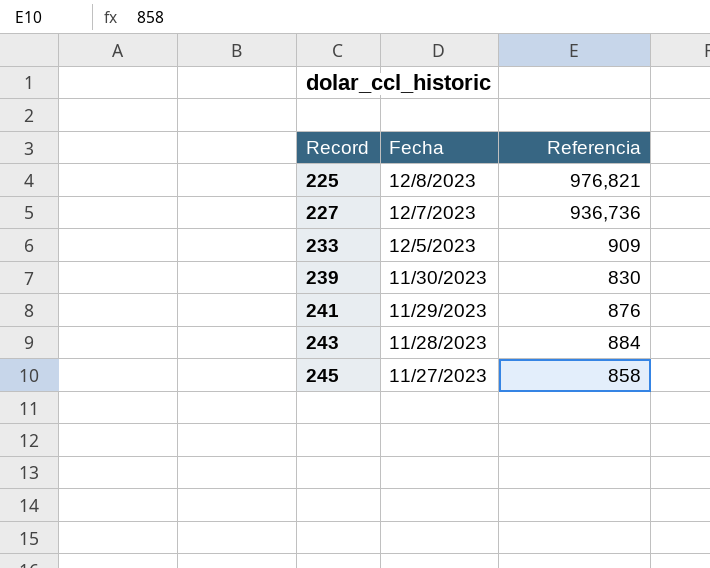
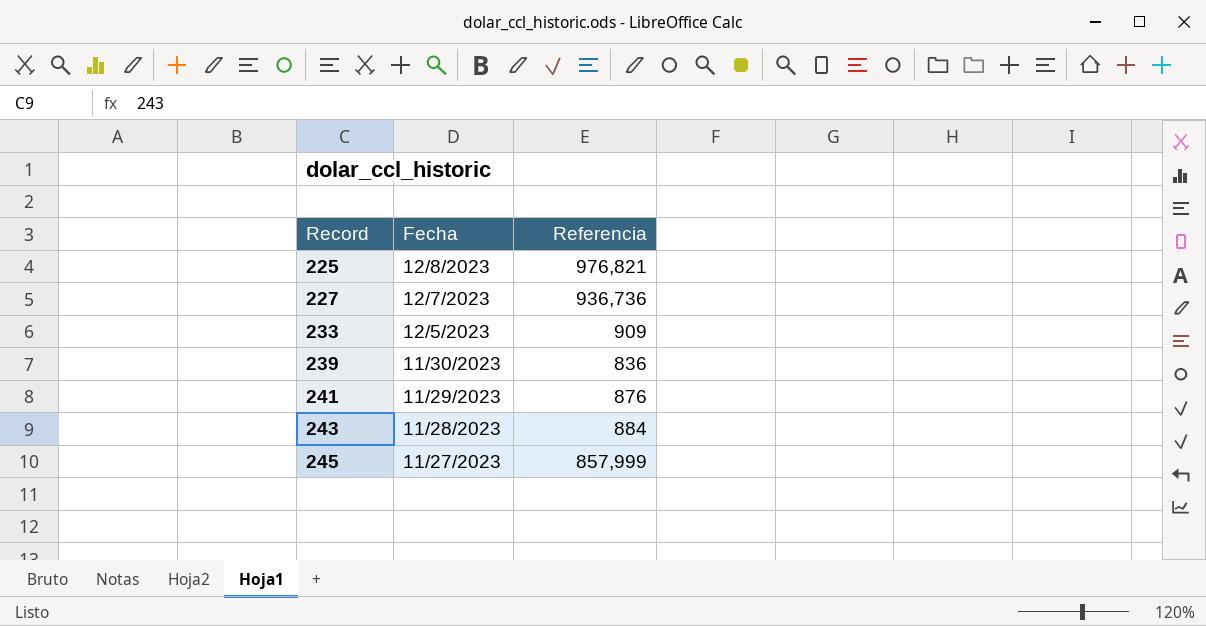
239 | Referencia: 830 -> 836
245 | Referencia: 858 -> 857,999

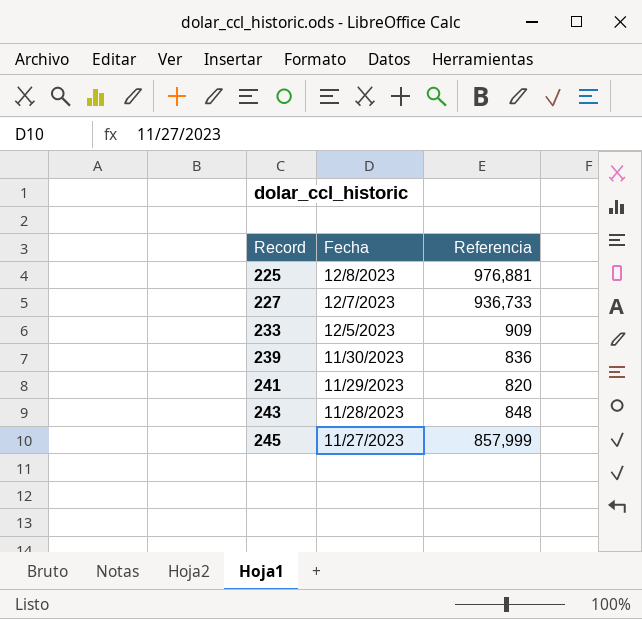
225 | Referencia: 976,821 -> 976,881
227 | Referencia: 936,736 -> 936,733
241 | Referencia: 876 -> 820
243 | Referencia: 884 -> 848

